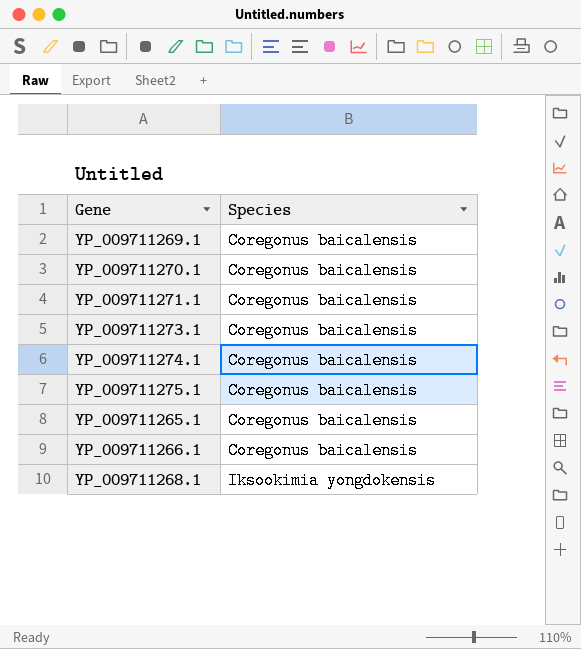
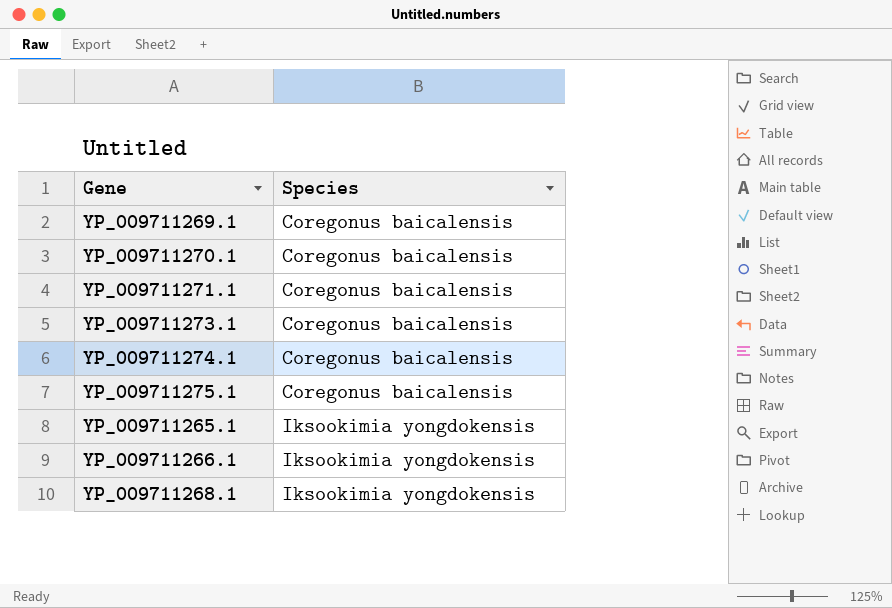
YP_009711265.1 | Species: Coregonus baicalensis -> Iksookimia yongdokensis
YP_009711266.1 | Species: Coregonus baicalensis -> Iksookimia yongdokensis

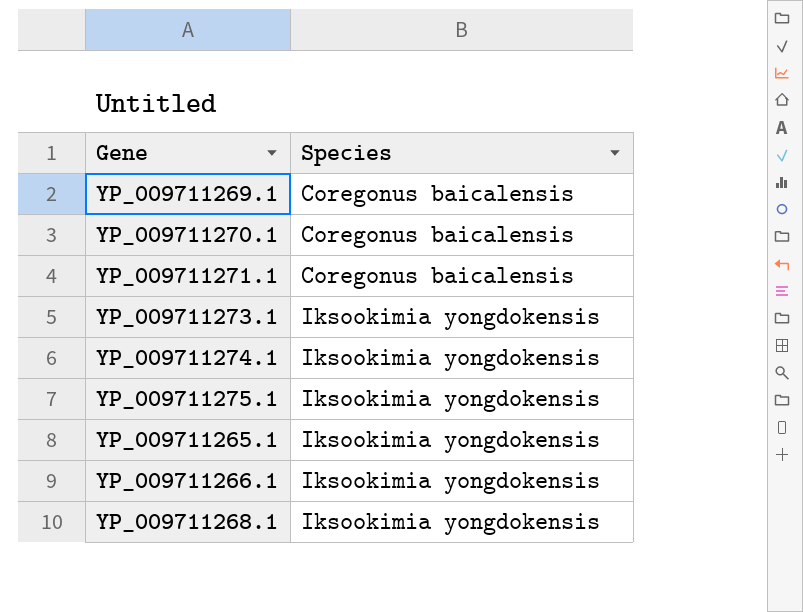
YP_009711273.1 | Species: Coregonus baicalensis -> Iksookimia yongdokensis
YP_009711274.1 | Species: Coregonus baicalensis -> Iksookimia yongdokensis
YP_009711275.1 | Species: Coregonus baicalensis -> Iksookimia yongdokensis

